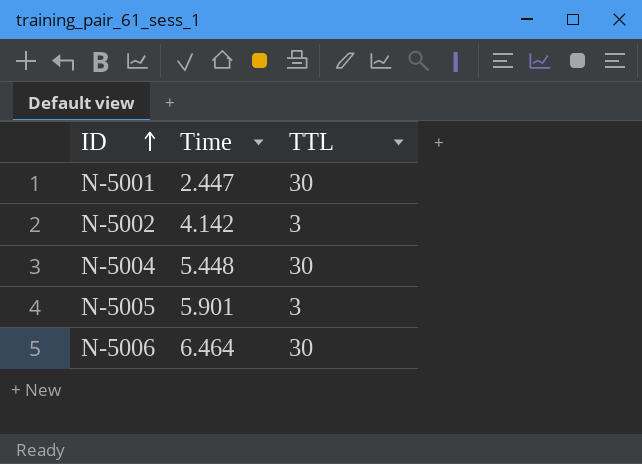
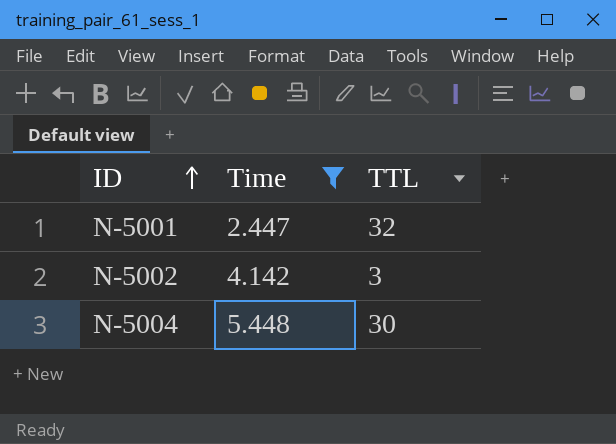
filter: none -> Time <= 5.448
N-5001 | TTL: 30 -> 32

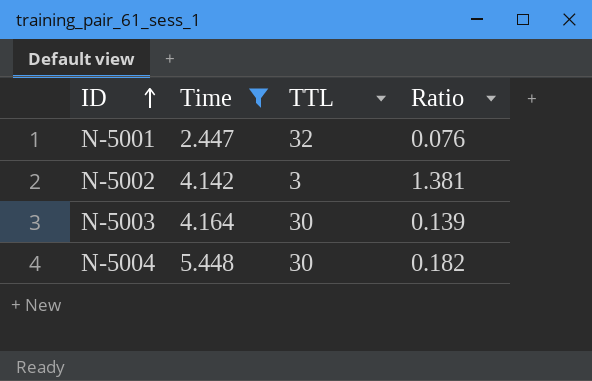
column Ratio | formula: none -> [Time] / [TTL]
row N-5003: none -> 4.164 | 30 | 0.139

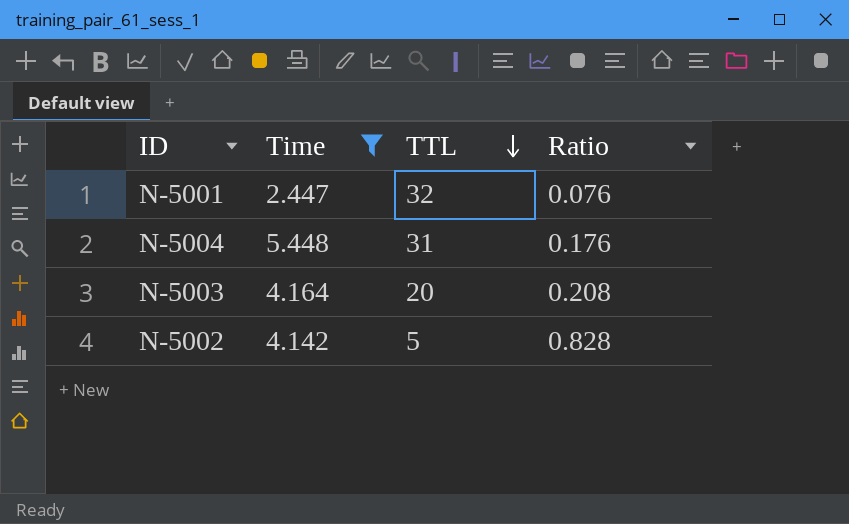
row order: ID ascending -> TTL descending
N-5004 | TTL: 30 -> 31
N-5004 | Ratio: 0.182 -> 0.176
N-5003 | TTL: 30 -> 20
N-5003 | Ratio: 0.139 -> 0.208
N-5002 | TTL: 3 -> 5
N-5002 | Ratio: 1.381 -> 0.828

